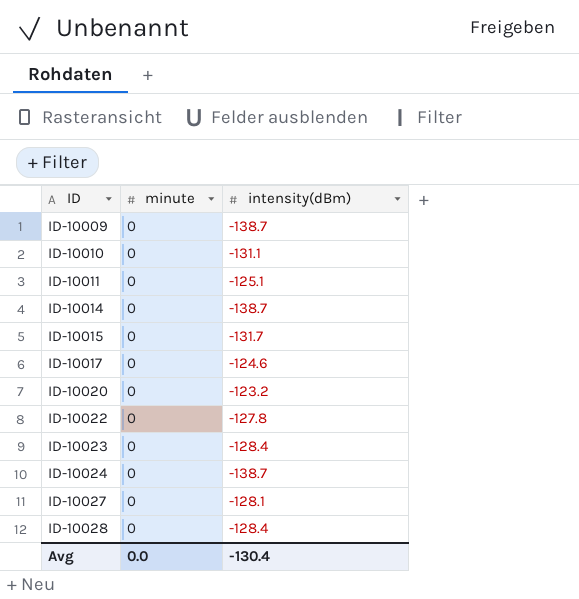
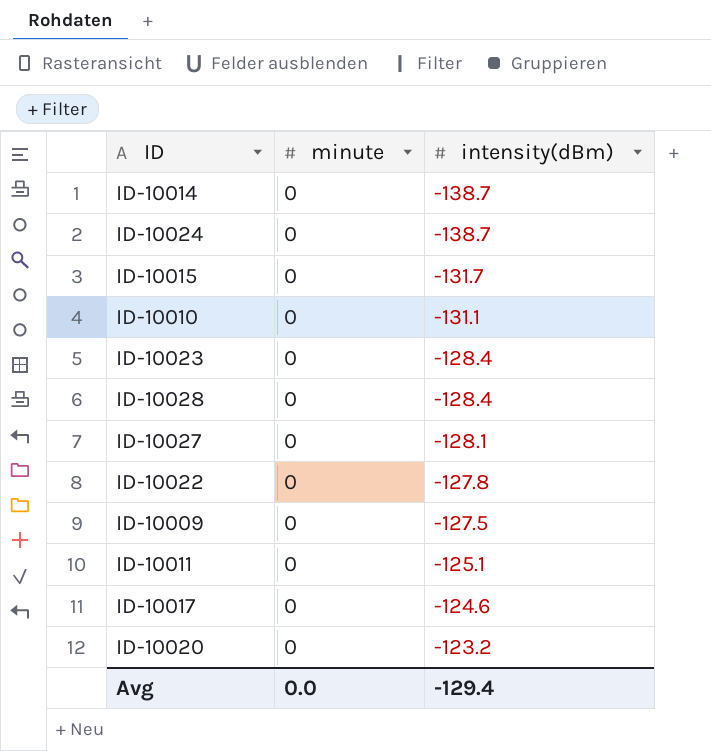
row order: ID ascending -> intensity(dBm) ascending
ID-10009 | intensity(dBm): -138.7 -> -127.5
Avg | intensity(dBm): -130.4 -> -129.4

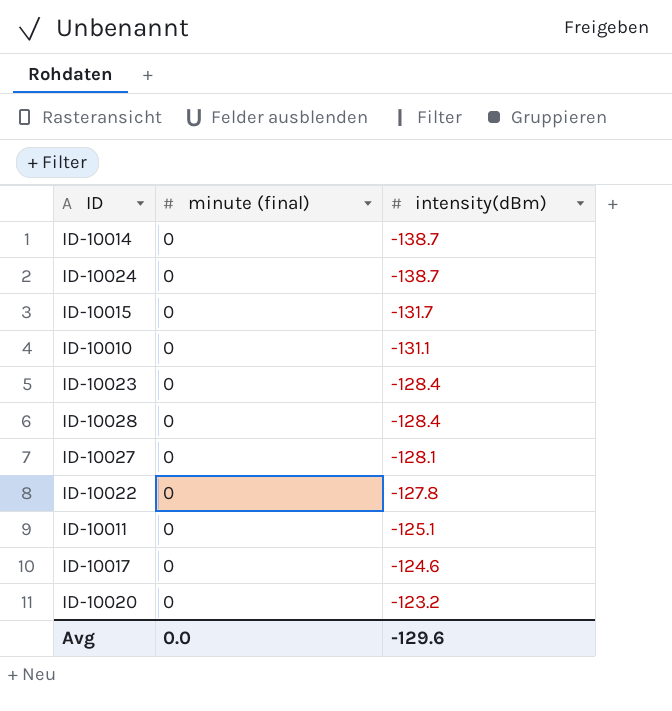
column name: minute -> minute (final)
row ID-10009: 0 | -127.5 -> none
Avg | intensity(dBm): -129.4 -> -129.6

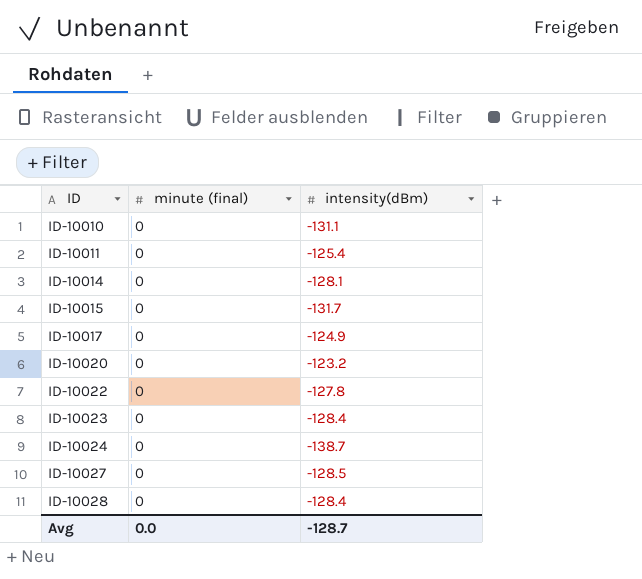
row order: intensity(dBm) ascending -> ID ascending
ID-10011 | intensity(dBm): -125.1 -> -125.4
ID-10014 | intensity(dBm): -138.7 -> -128.1
ID-10017 | intensity(dBm): -124.6 -> -124.9
ID-10027 | intensity(dBm): -128.1 -> -128.5
Avg | intensity(dBm): -129.6 -> -128.7

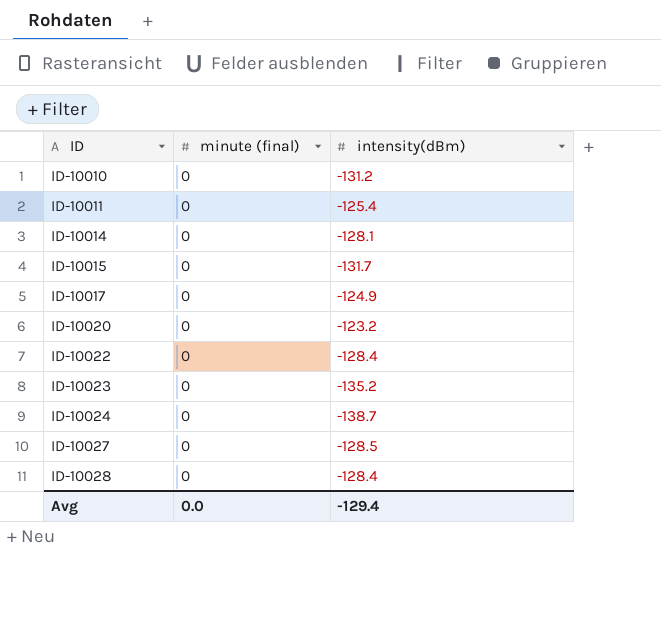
ID-10010 | intensity(dBm): -131.1 -> -131.2
ID-10022 | intensity(dBm): -127.8 -> -128.4
ID-10023 | intensity(dBm): -128.4 -> -135.2
Avg | intensity(dBm): -128.7 -> -129.4

